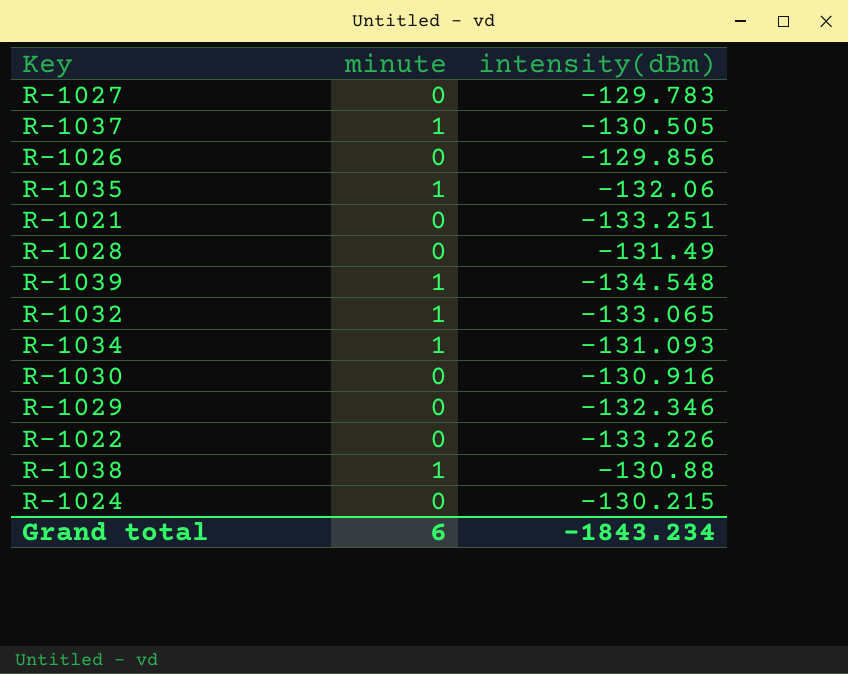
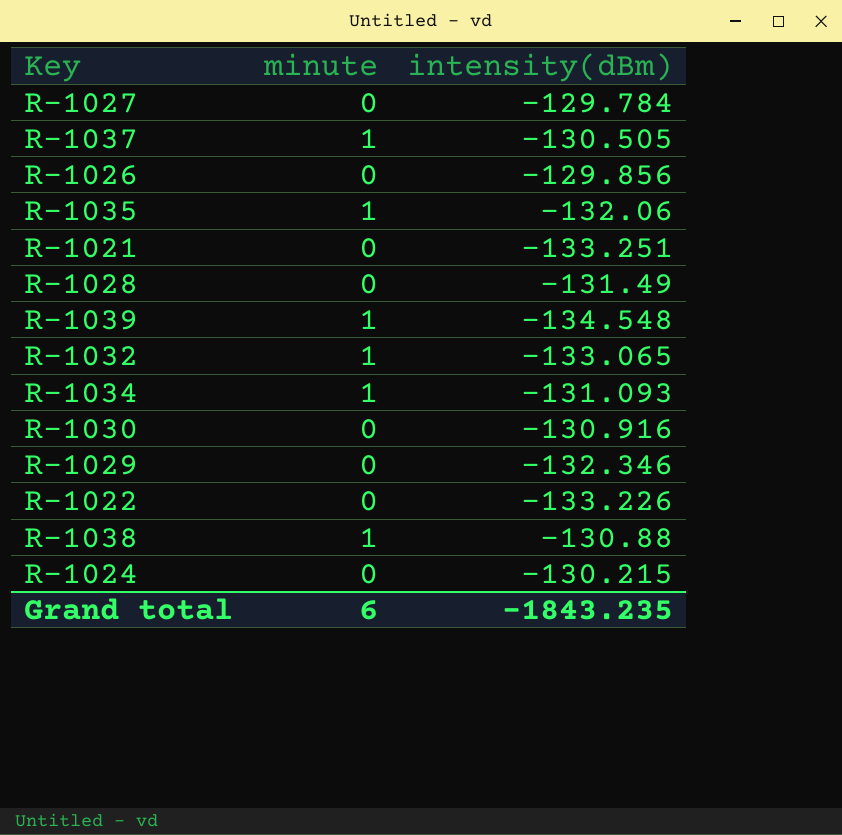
R-1027 | intensity(dBm): -129.783 -> -129.784
Grand total | intensity(dBm): -1843.234 -> -1843.235

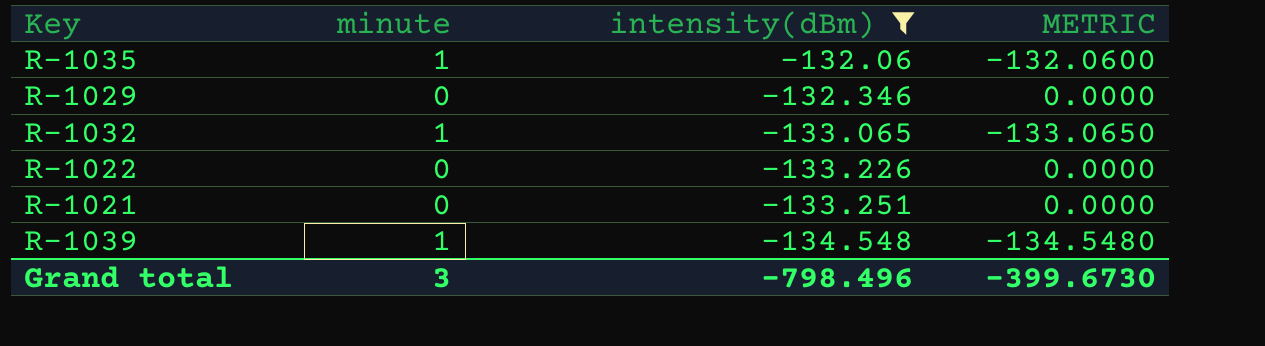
filter: none -> intensity(dBm) <= -132.06
row order: none -> intensity(dBm) descending
column METRIC | formula: none -> [minute] * [intensity(dBm)]
Grand total | minute: 6 -> 3
Grand total | intensity(dBm): -1843.235 -> -798.496

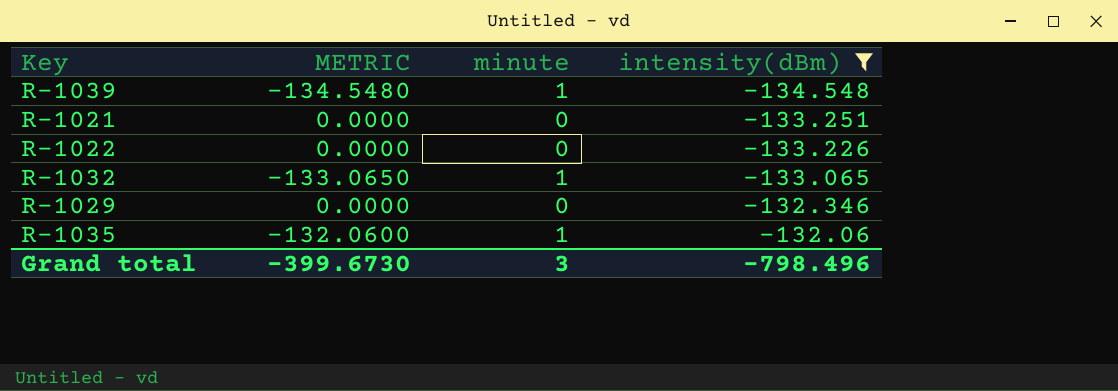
row order: intensity(dBm) descending -> intensity(dBm) ascending
column METRIC | position: 4 -> 2

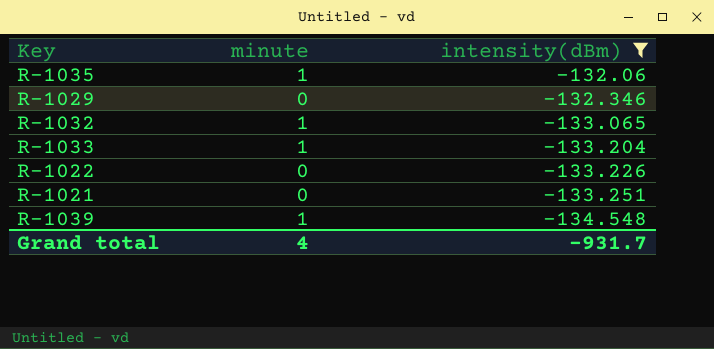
row order: intensity(dBm) ascending -> intensity(dBm) descending
column METRIC | formula: [minute] * [intensity(dBm)] -> none
row R-1033: none -> 1 | -133.204
Grand total | minute: 3 -> 4
Grand total | intensity(dBm): -798.496 -> -931.7

